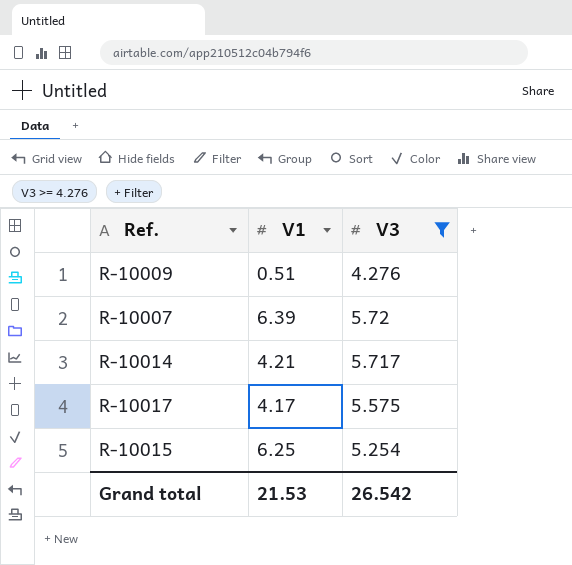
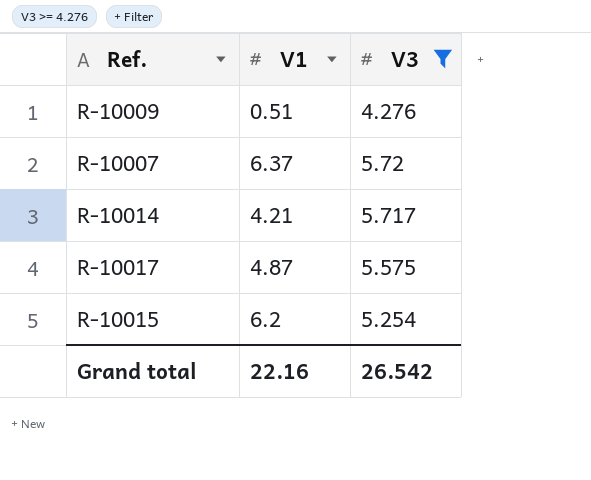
R-10007 | V1: 6.39 -> 6.37
R-10017 | V1: 4.17 -> 4.87
R-10015 | V1: 6.25 -> 6.2
Grand total | V1: 21.53 -> 22.16

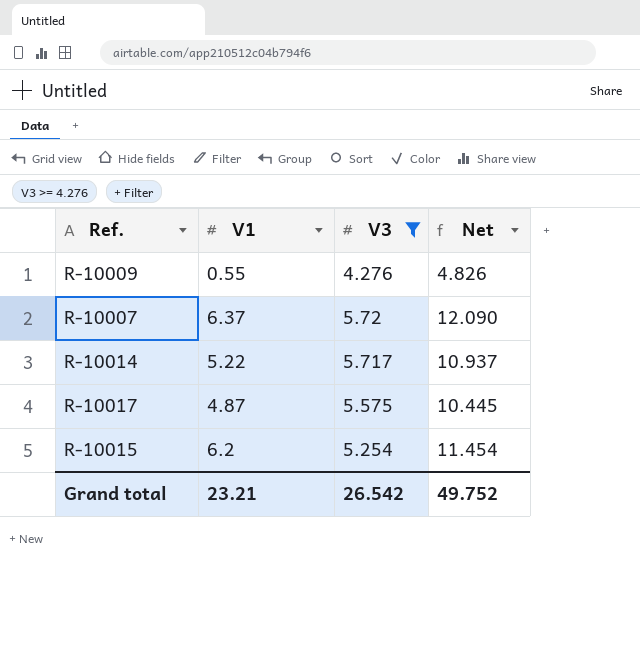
column Net | formula: none -> [V1] + [V3]
R-10009 | V1: 0.51 -> 0.55
R-10014 | V1: 4.21 -> 5.22
Grand total | V1: 22.16 -> 23.21

